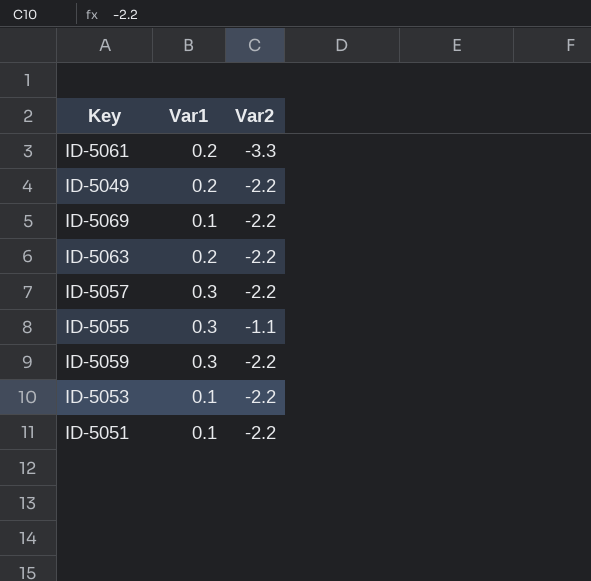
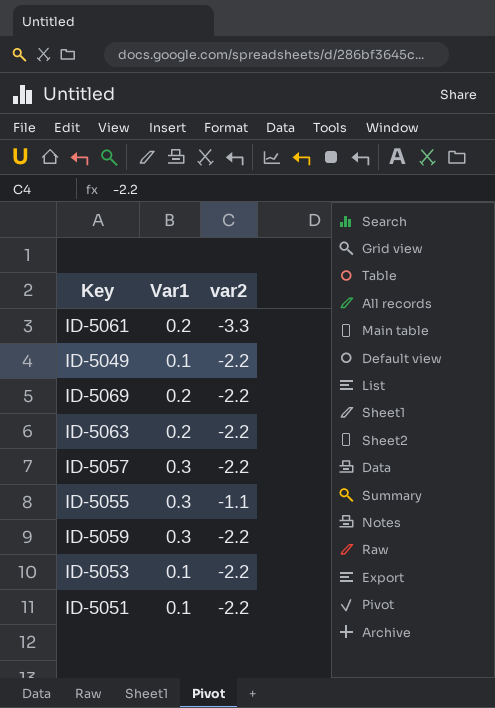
column name: Var2 -> var2
ID-5049 | Var1: 0.2 -> 0.1
ID-5069 | Var1: 0.1 -> 0.2

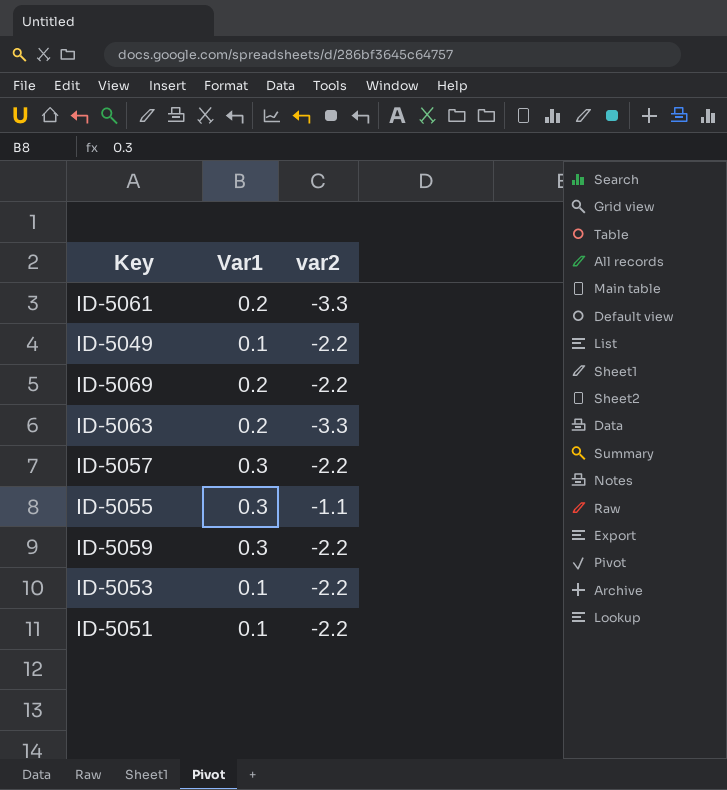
ID-5063 | var2: -2.2 -> -3.3

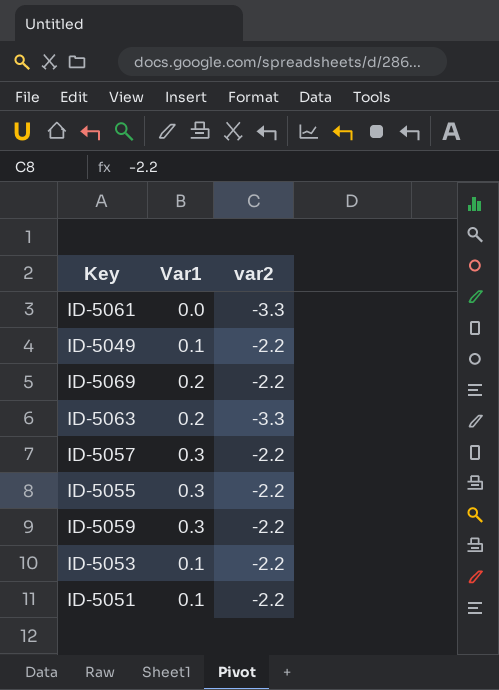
ID-5061 | Var1: 0.2 -> 0.0
ID-5055 | var2: -1.1 -> -2.2

